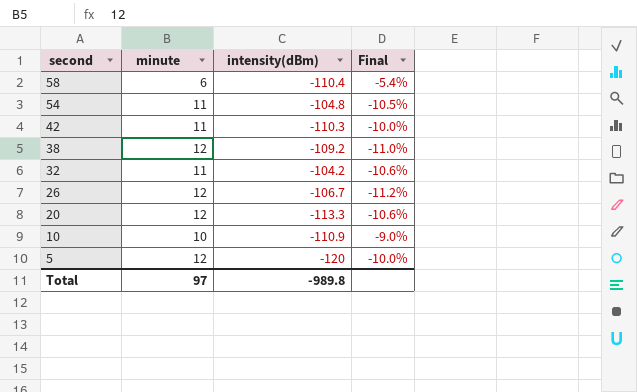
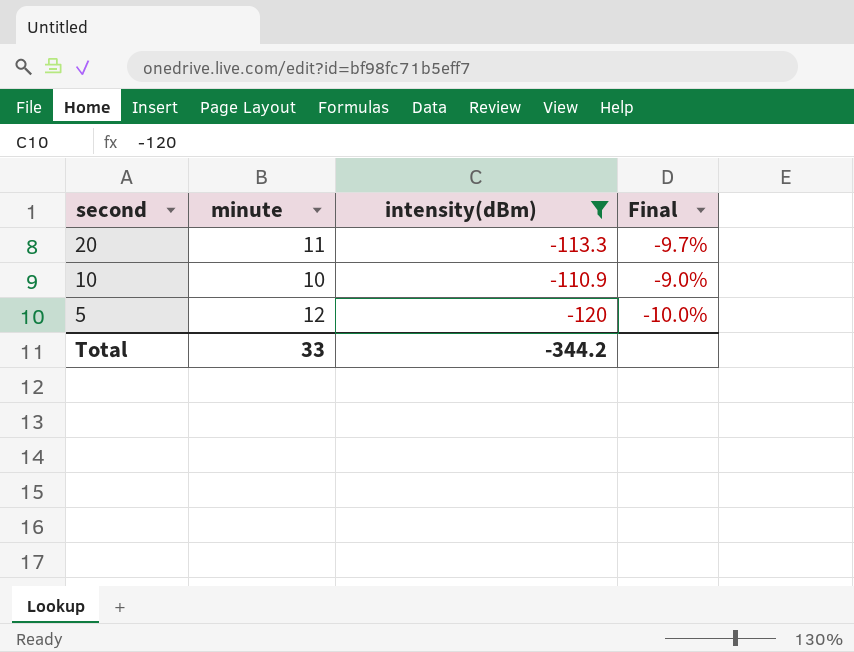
filter: none -> intensity(dBm) <= -110.9
20 | minute: 12 -> 11
20 | Final: -10.6% -> -9.7%
Total | minute: 97 -> 33
Total | intensity(dBm): -989.8 -> -344.2

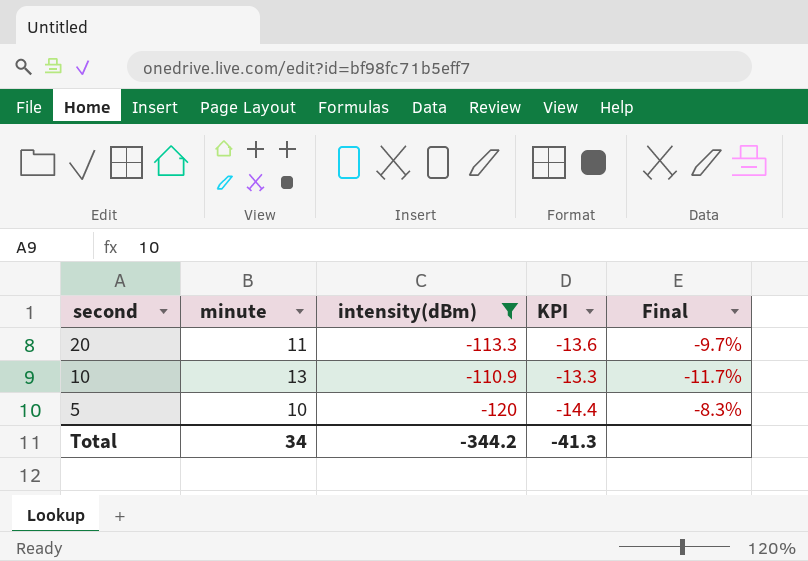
column KPI | formula: none -> [intensity(dBm)] * 0.12
10 | minute: 10 -> 13
10 | Final: -9.0% -> -11.7%
5 | minute: 12 -> 10
5 | Final: -10.0% -> -8.3%
Total | minute: 33 -> 34

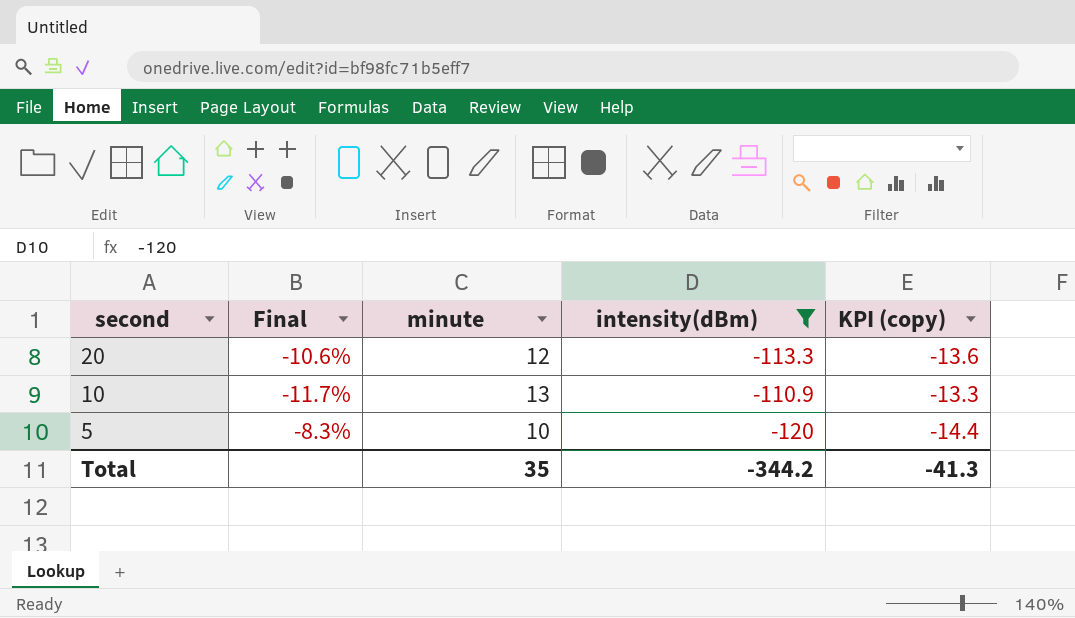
column Final | position: 5 -> 2
column name: KPI -> KPI (copy)
20 | Final: -9.7% -> -10.6%
20 | minute: 11 -> 12
Total | minute: 34 -> 35

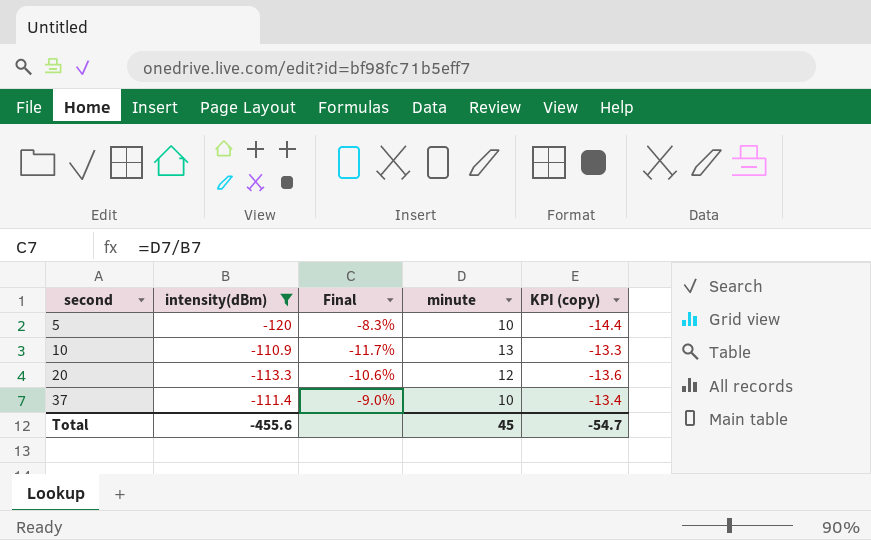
row order: second descending -> second ascending
column intensity(dBm) | position: 4 -> 2
row 37: none -> -111.4 | -9.0% | 10 | -13.4
Total | intensity(dBm): -344.2 -> -455.6
Total | minute: 35 -> 45
Total | KPI (copy): -41.3 -> -54.7

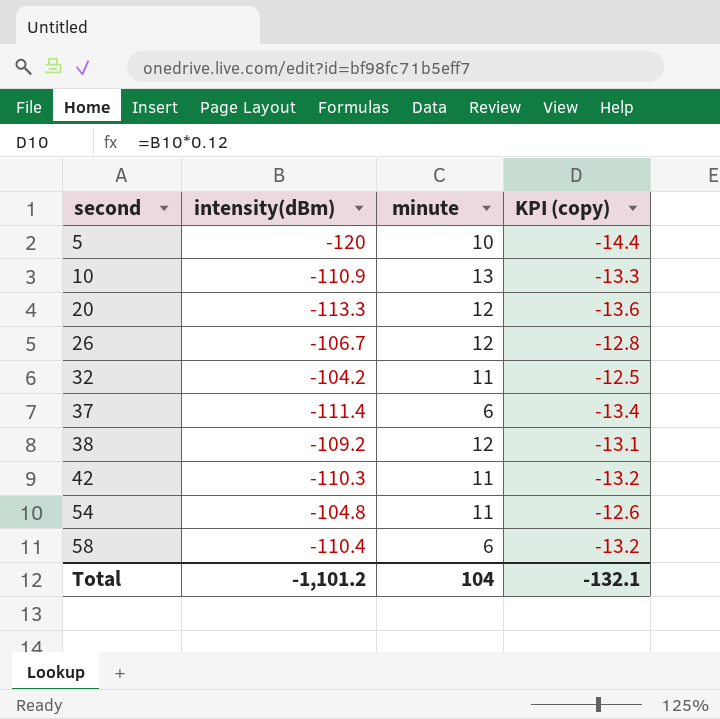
filter: intensity(dBm) <= -110.9 -> none
column Final | formula: [minute] / [intensity(dBm)] -> none
37 | minute: 10 -> 6
Total | intensity(dBm): -455.6 -> -1,101.2
Total | minute: 45 -> 104
Total | KPI (copy): -54.7 -> -132.1

